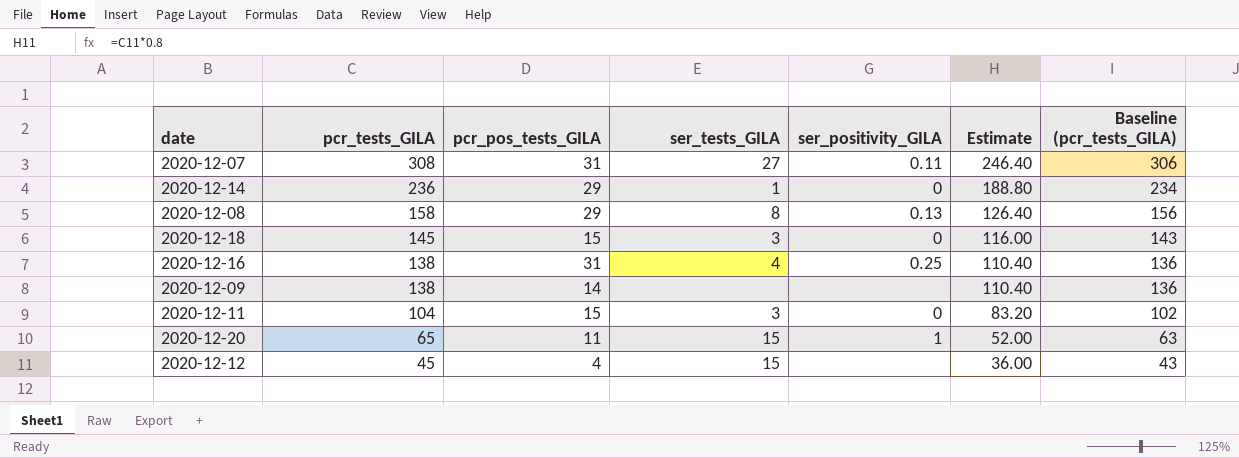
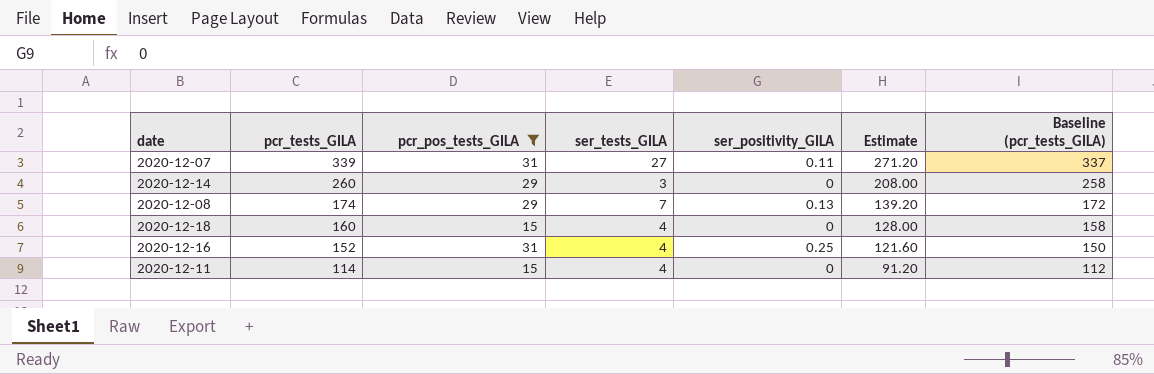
filter: none -> pcr_pos_tests_GILA >= 15
2020-12-07 | pcr_tests_GILA: 308 -> 339
2020-12-07 | Estimate: 246.40 -> 271.20
2020-12-07 | Baseline (pcr_tests_GILA): 306 -> 337
2020-12-14 | pcr_tests_GILA: 236 -> 260
2020-12-14 | ser_tests_GILA: 1 -> 3
2020-12-14 | Estimate: 188.80 -> 208.00
2020-12-14 | Baseline (pcr_tests_GILA): 234 -> 258
2020-12-08 | pcr_tests_GILA: 158 -> 174
2020-12-08 | ser_tests_GILA: 8 -> 7
2020-12-08 | Estimate: 126.40 -> 139.20
2020-12-08 | Baseline (pcr_tests_GILA): 156 -> 172
2020-12-18 | pcr_tests_GILA: 145 -> 160
2020-12-18 | ser_tests_GILA: 3 -> 4
2020-12-18 | Estimate: 116.00 -> 128.00
2020-12-18 | Baseline (pcr_tests_GILA): 143 -> 158
2020-12-16 | pcr_tests_GILA: 138 -> 152
2020-12-16 | Estimate: 110.40 -> 121.60
2020-12-16 | Baseline (pcr_tests_GILA): 136 -> 150
2020-12-11 | pcr_tests_GILA: 104 -> 114
2020-12-11 | ser_tests_GILA: 3 -> 4
2020-12-11 | Estimate: 83.20 -> 91.20
2020-12-11 | Baseline (pcr_tests_GILA): 102 -> 112

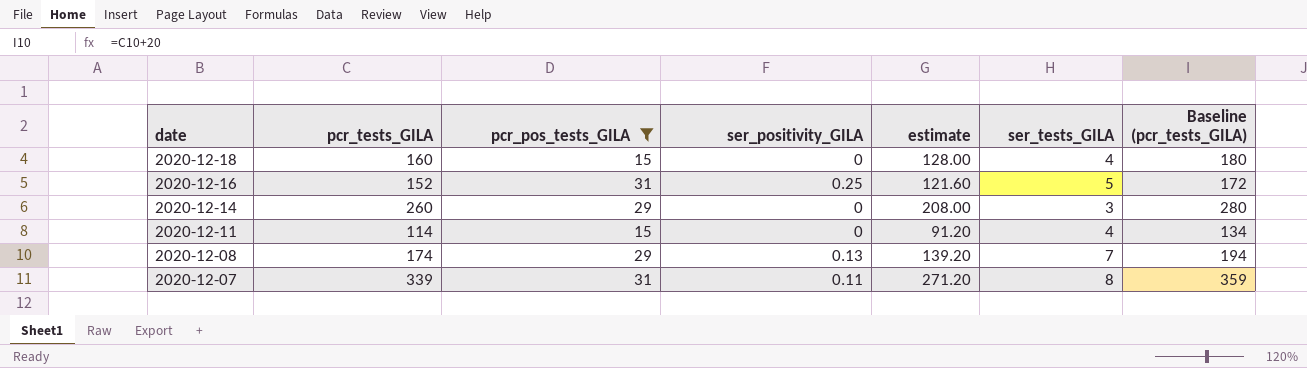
row order: pcr_tests_GILA descending -> date descending
column name: Estimate -> estimate
column ser_tests_GILA | position: 4 -> 6
column Baseline (pcr_tests_GILA) | formula: [pcr_tests_GILA] - 2 -> [pcr_tests_GILA] + 20
2020-12-16 | ser_tests_GILA: 4 -> 5
2020-12-07 | ser_tests_GILA: 27 -> 8

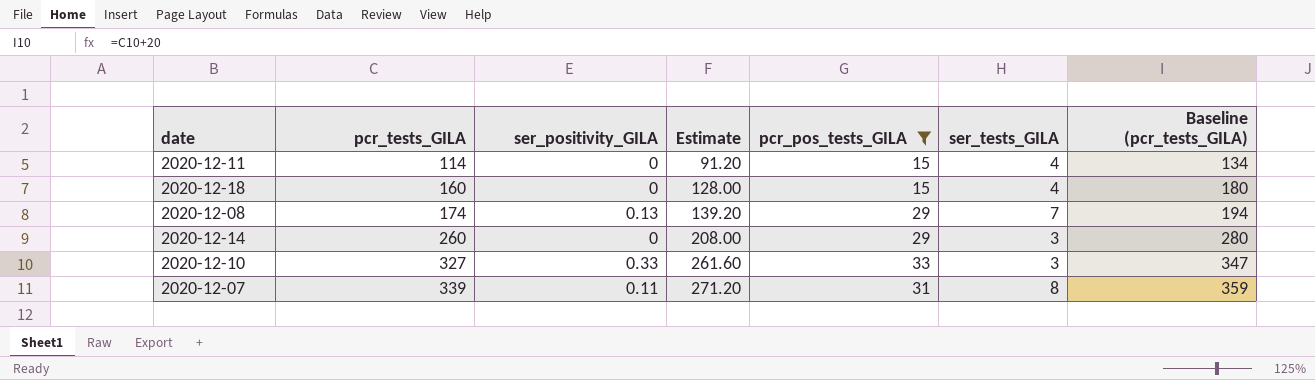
row order: date descending -> pcr_tests_GILA ascending
column name: estimate -> Estimate
column pcr_pos_tests_GILA | position: 3 -> 5
row 2020-12-16: 152 | 31 | 0.25 | 121.60 | 5 | 172 -> none
row 2020-12-10: none -> 327 | 0.33 | 261.60 | 33 | 3 | 347

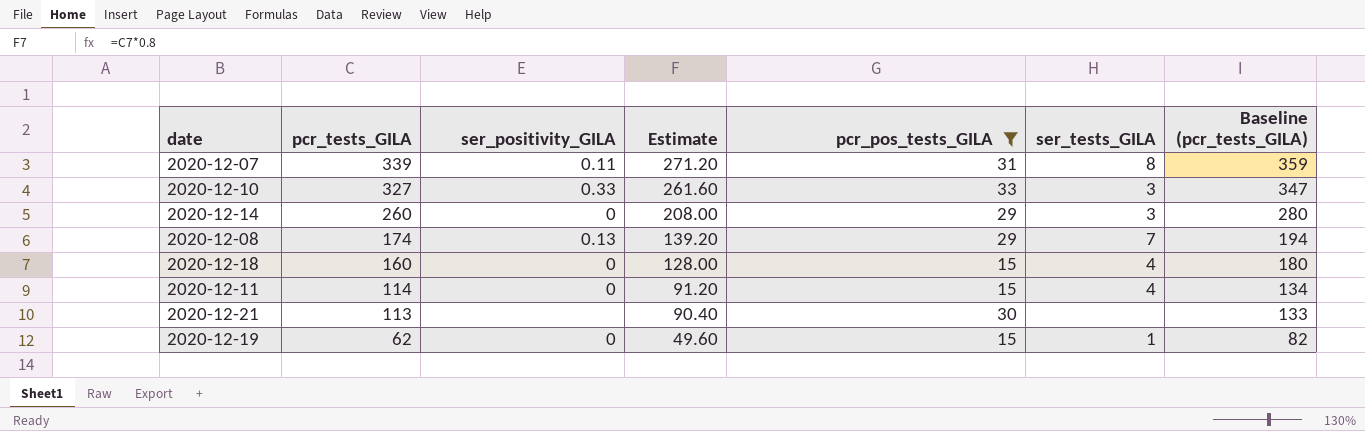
row order: pcr_tests_GILA ascending -> pcr_tests_GILA descending
row 2020-12-21: none -> 113 | none | 90.40 | 30 | none | 133
row 2020-12-19: none -> 62 | 0 | 49.60 | 15 | 1 | 82

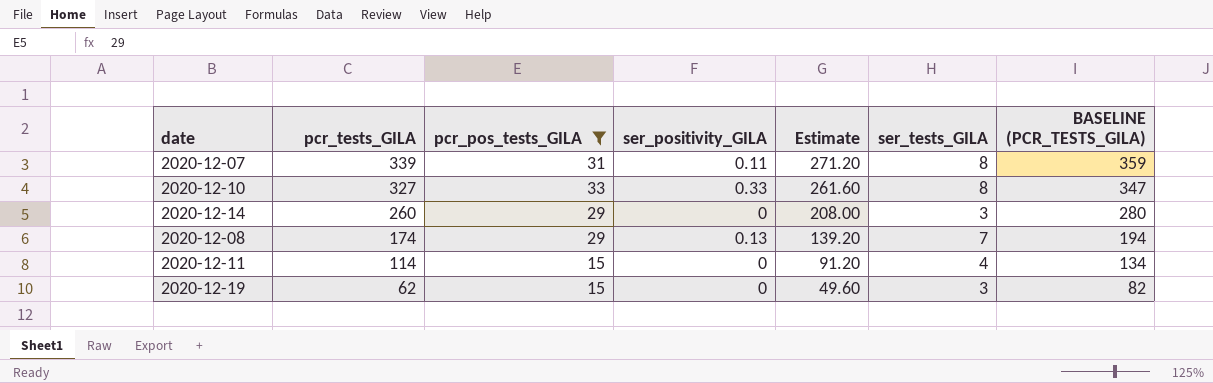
column pcr_pos_tests_GILA | position: 5 -> 3
column name: Baseline (pcr_tests_GILA) -> BASELINE (PCR_TESTS_GILA)
row 2020-12-18: 160 | 0 | 128.00 | 15 | 4 | 180 -> none
row 2020-12-21: 113 | none | 90.40 | 30 | none | 133 -> none
2020-12-10 | ser_tests_GILA: 3 -> 8
2020-12-19 | ser_tests_GILA: 1 -> 3

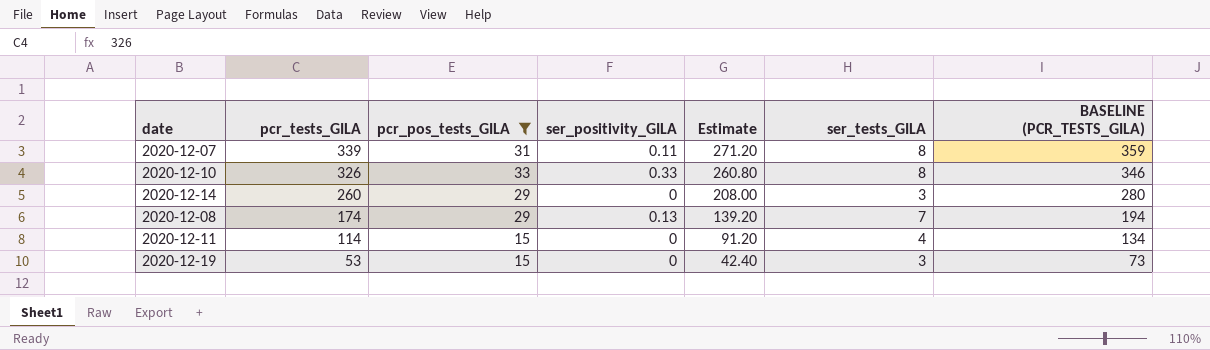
2020-12-10 | pcr_tests_GILA: 327 -> 326
2020-12-10 | Estimate: 261.60 -> 260.80
2020-12-10 | BASELINE (PCR_TESTS_GILA): 347 -> 346
2020-12-19 | pcr_tests_GILA: 62 -> 53
2020-12-19 | Estimate: 49.60 -> 42.40
2020-12-19 | BASELINE (PCR_TESTS_GILA): 82 -> 73

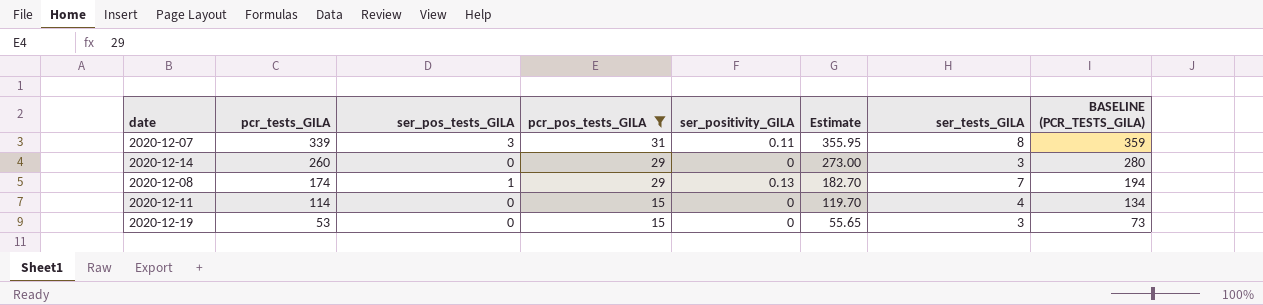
column ser_pos_tests_GILA | position: none -> 3
column Estimate | formula: [pcr_tests_GILA] * 0.8 -> [pcr_tests_GILA] * 1.05
row 2020-12-10: 326 | 33 | 0.33 | 260.80 | 8 | 346 -> none

